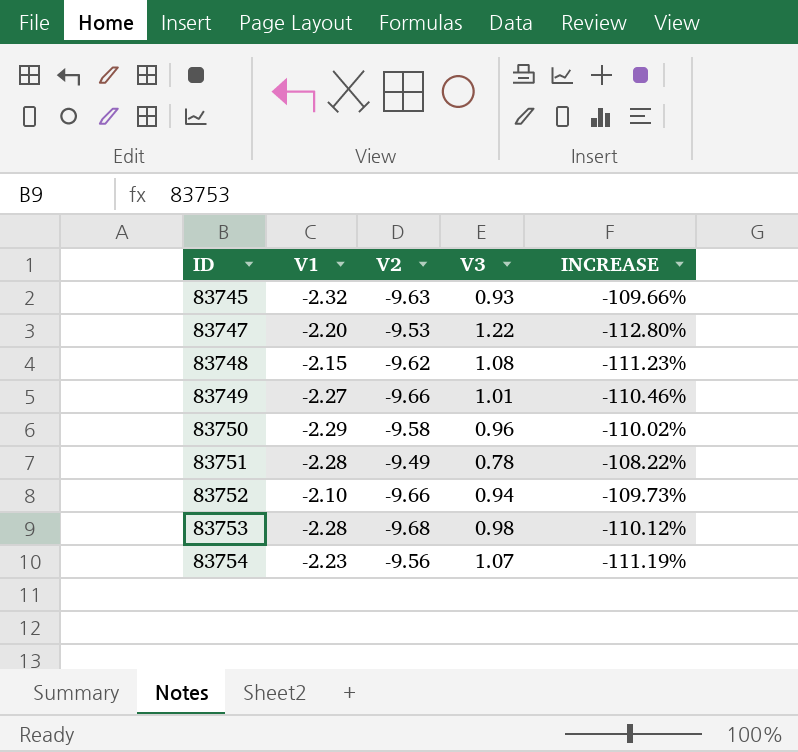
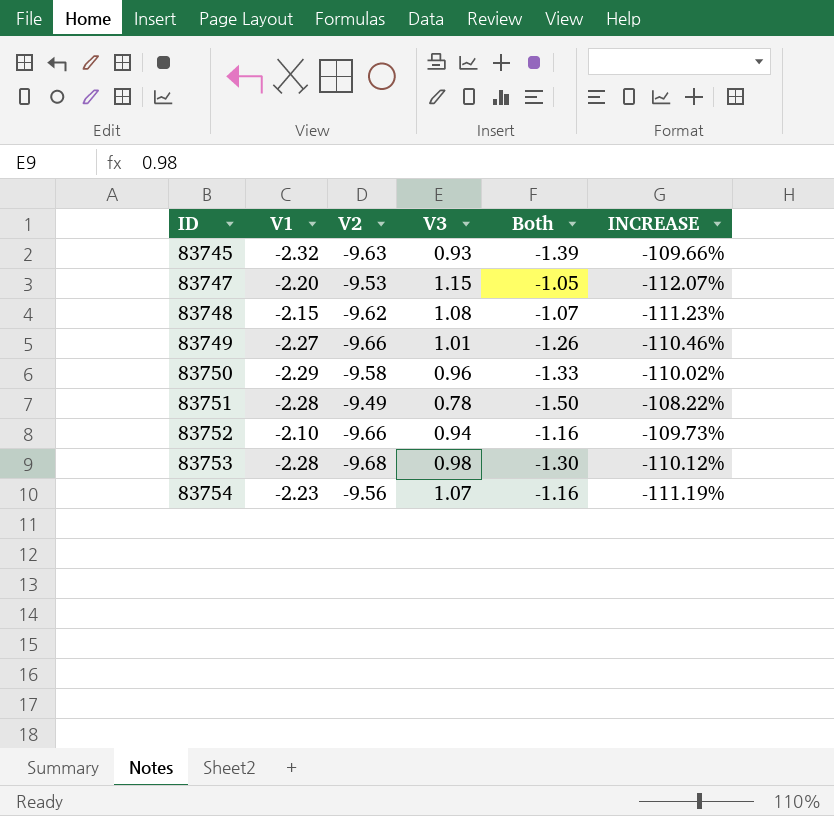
column Both | formula: none -> [V1] + [V3]
83747 | V3: 1.22 -> 1.15
83747 | INCREASE: -112.80% -> -112.07%

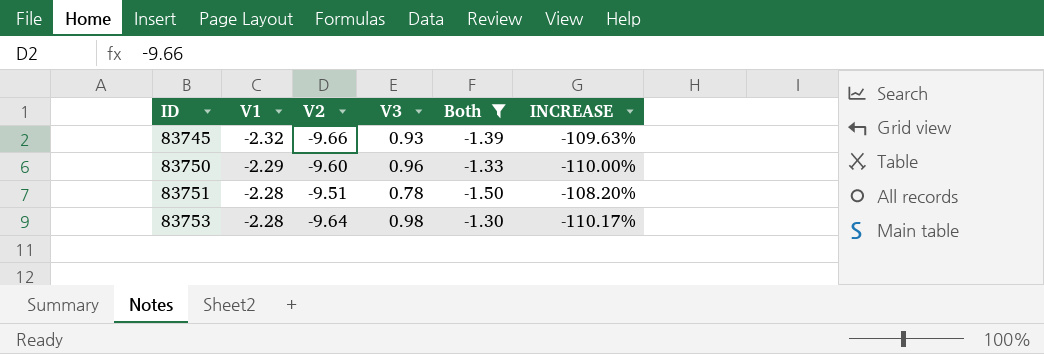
filter: none -> Both <= -1.30
83745 | V2: -9.63 -> -9.66
83745 | INCREASE: -109.66% -> -109.63%
83750 | V2: -9.58 -> -9.60
83750 | INCREASE: -110.02% -> -110.00%
83751 | V2: -9.49 -> -9.51
83751 | INCREASE: -108.22% -> -108.20%
83753 | V2: -9.68 -> -9.64
83753 | INCREASE: -110.12% -> -110.17%

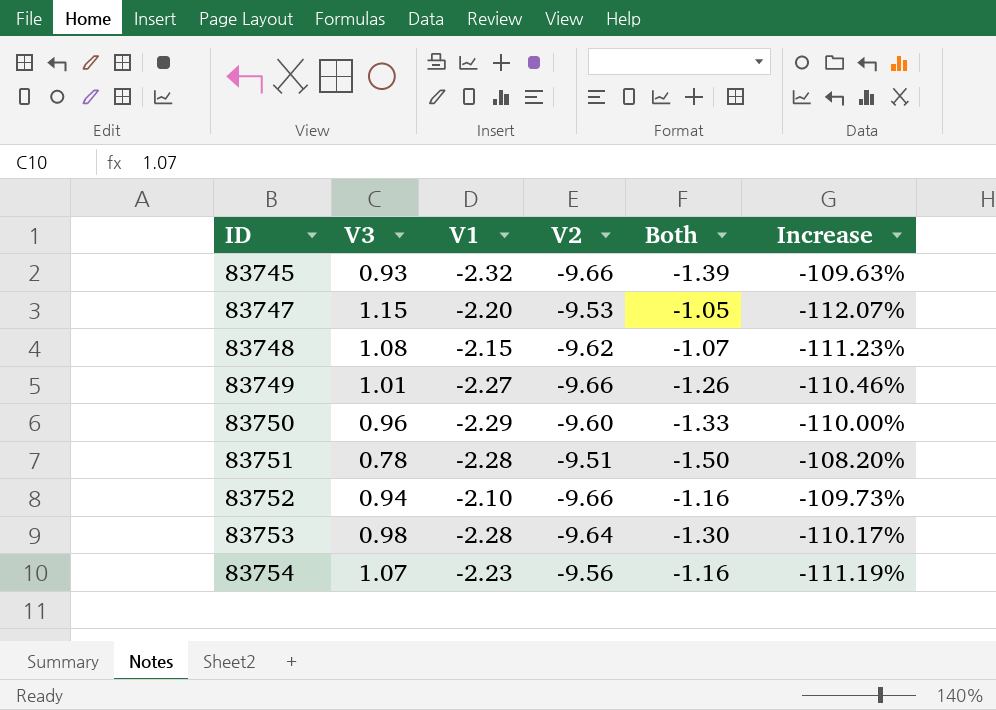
filter: Both <= -1.30 -> none
column V3 | position: 4 -> 2
column name: INCREASE -> Increase

